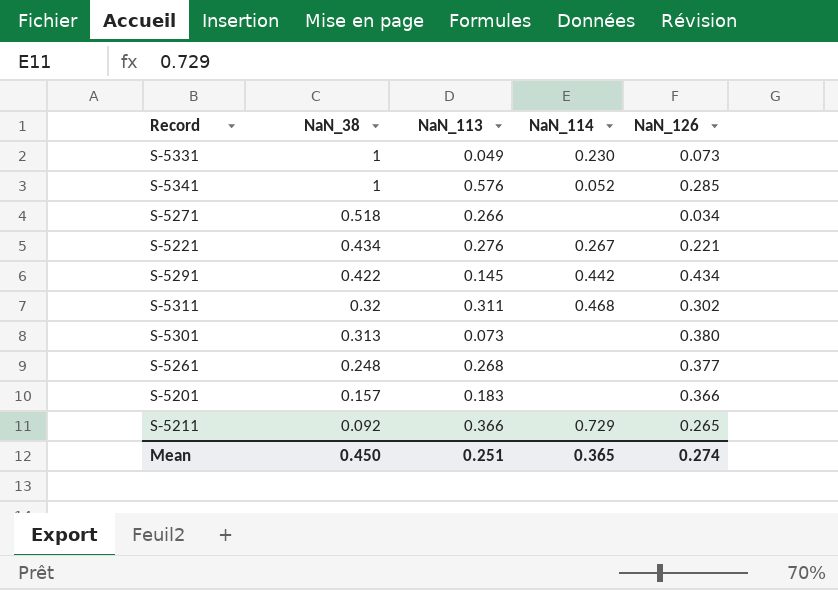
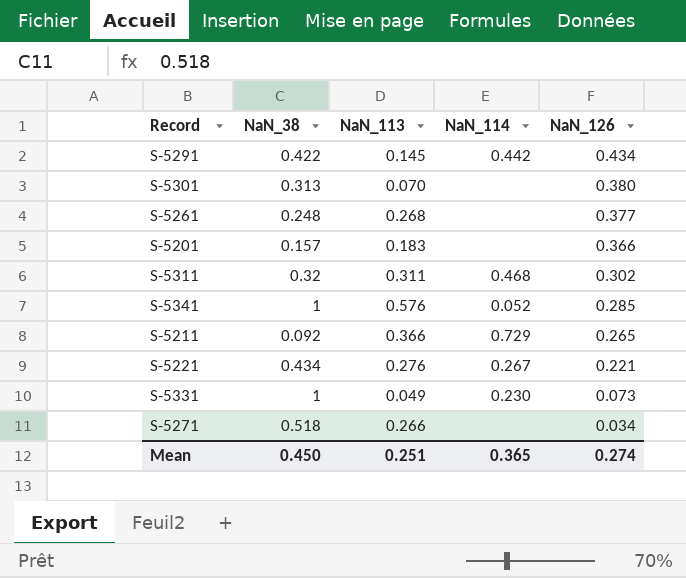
row order: NaN_38 descending -> NaN_126 descending
S-5301 | NaN_113: 0.073 -> 0.070

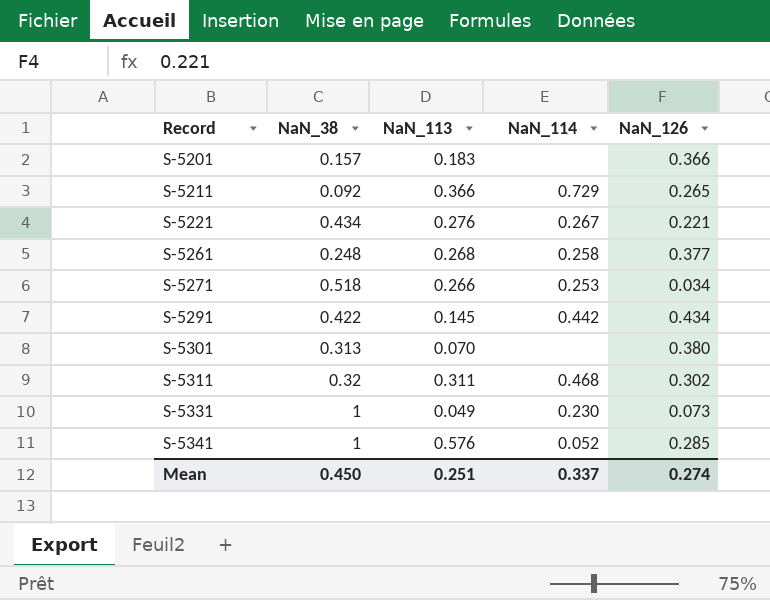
row order: NaN_126 descending -> Record ascending
S-5261 | NaN_114: none -> 0.258
S-5271 | NaN_114: none -> 0.253
Mean | NaN_114: 0.365 -> 0.337

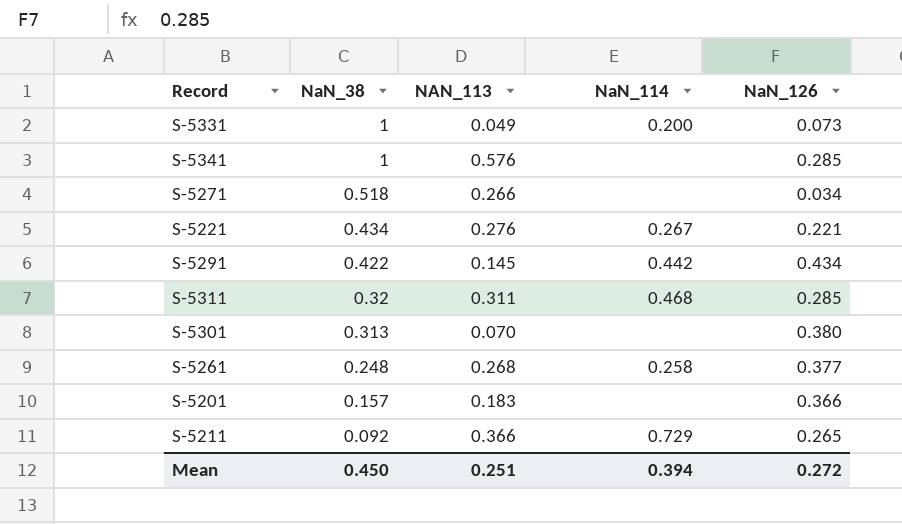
row order: Record ascending -> NaN_38 descending
column name: NaN_113 -> NAN_113
S-5331 | NaN_114: 0.230 -> 0.200
S-5341 | NaN_114: 0.052 -> none
S-5271 | NaN_114: 0.253 -> none
S-5311 | NaN_126: 0.302 -> 0.285
Mean | NaN_114: 0.337 -> 0.394
Mean | NaN_126: 0.274 -> 0.272

